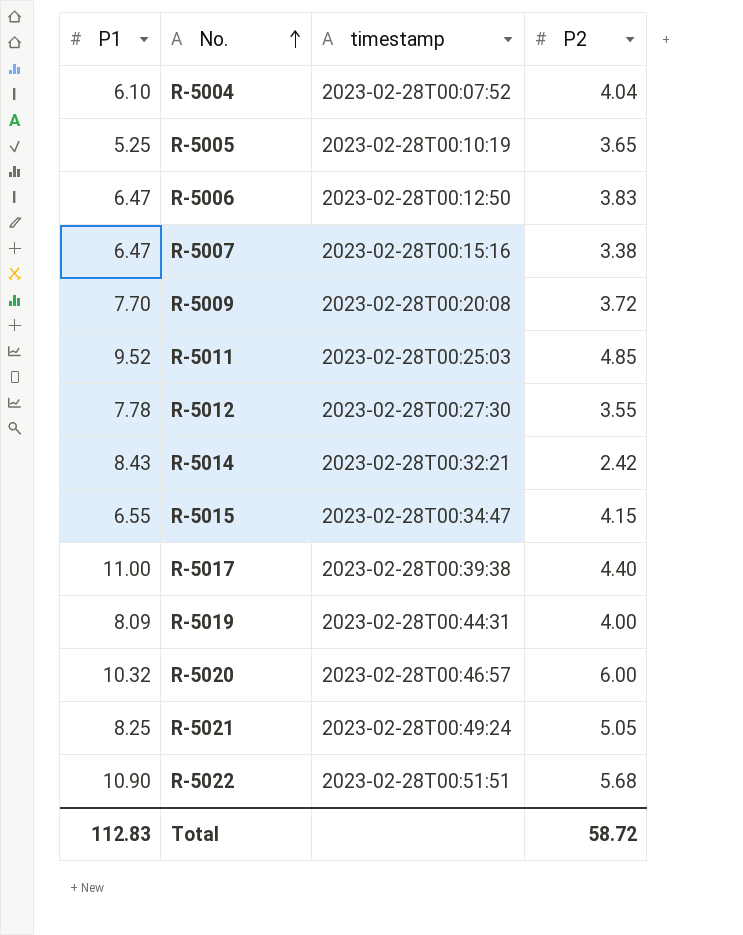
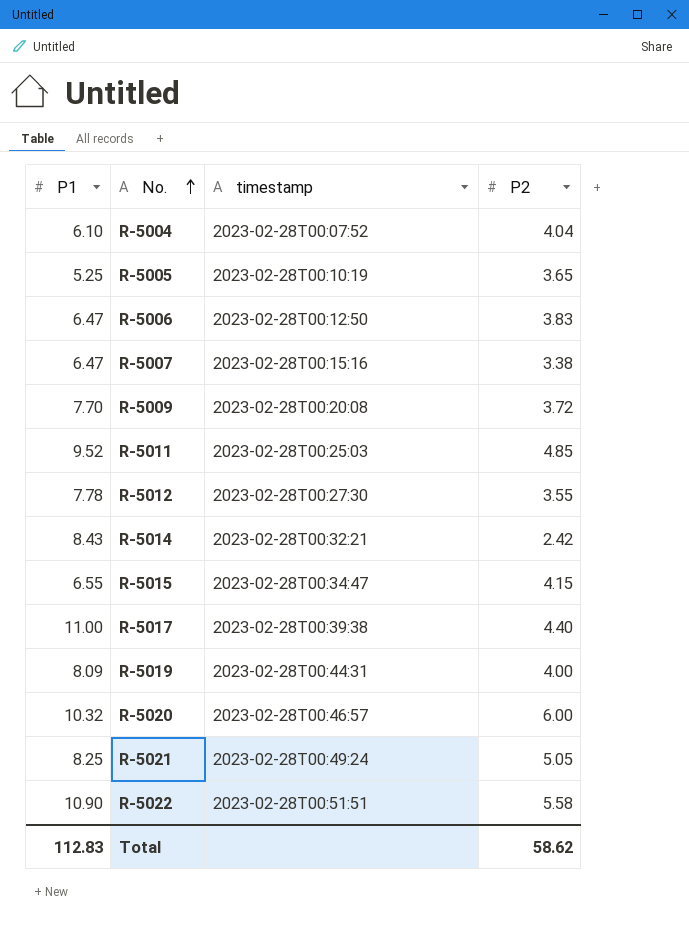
R-5022 | P2: 5.68 -> 5.58
Total | P2: 58.72 -> 58.62

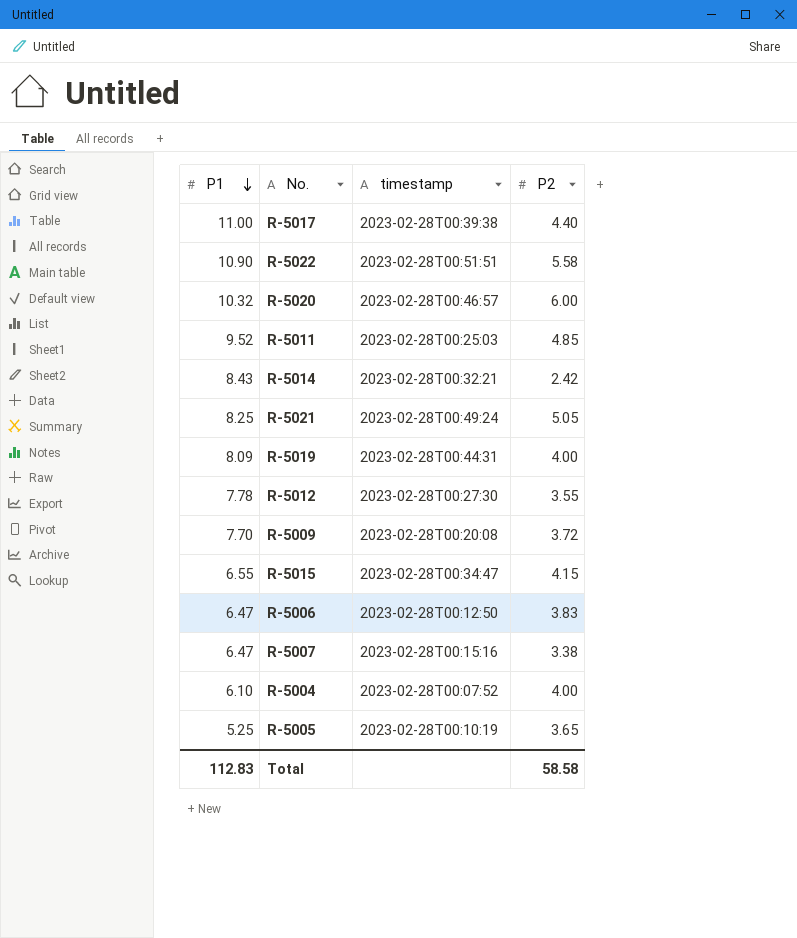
row order: No. ascending -> P1 descending
R-5004 | P2: 4.04 -> 4.00
Total | P2: 58.62 -> 58.58

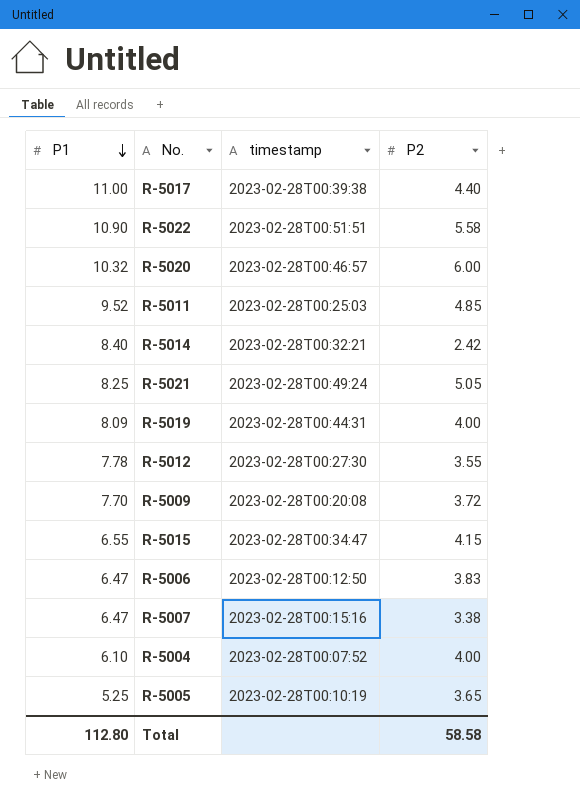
R-5014 | P1: 8.43 -> 8.40
Total | P1: 112.83 -> 112.80

